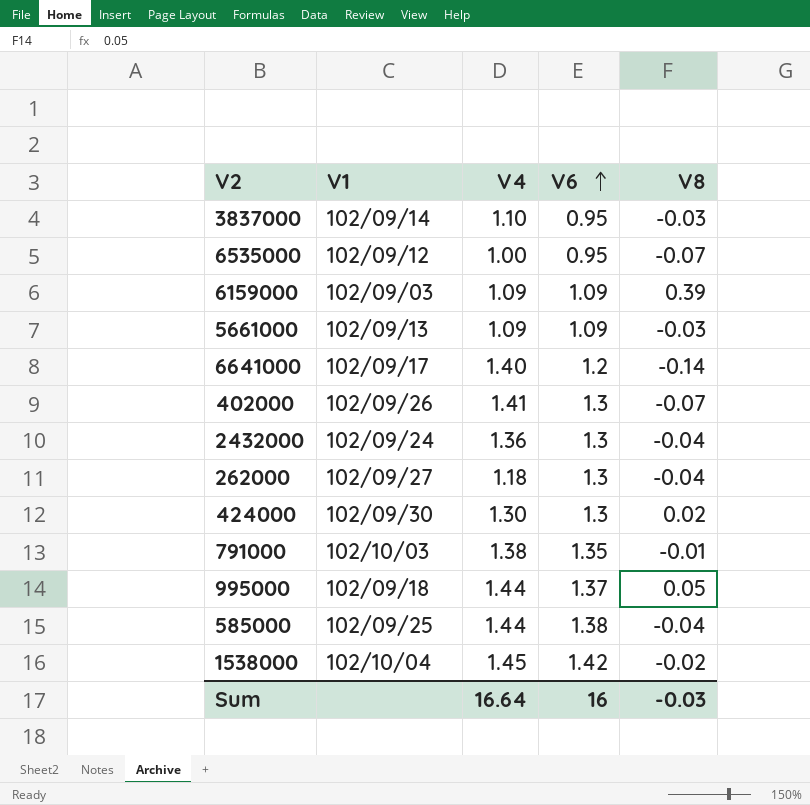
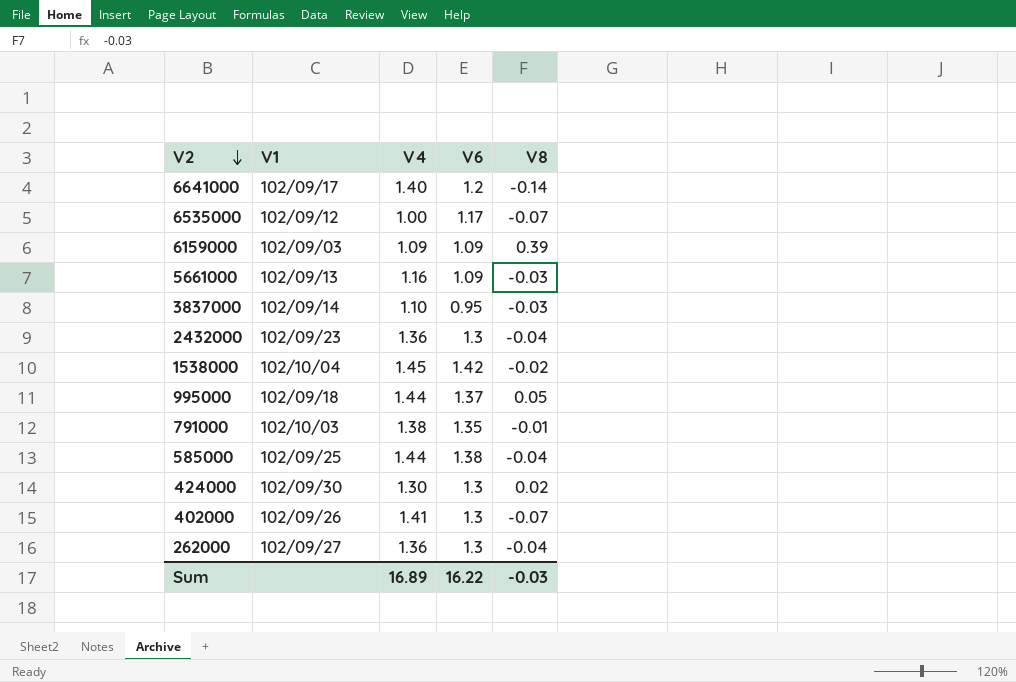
row order: V6 ascending -> V2 descending
6535000 | V6: 0.95 -> 1.17
5661000 | V4: 1.09 -> 1.16
2432000 | V1: 102/09/24 -> 102/09/23
262000 | V4: 1.18 -> 1.36
Sum | V4: 16.64 -> 16.89
Sum | V6: 16 -> 16.22

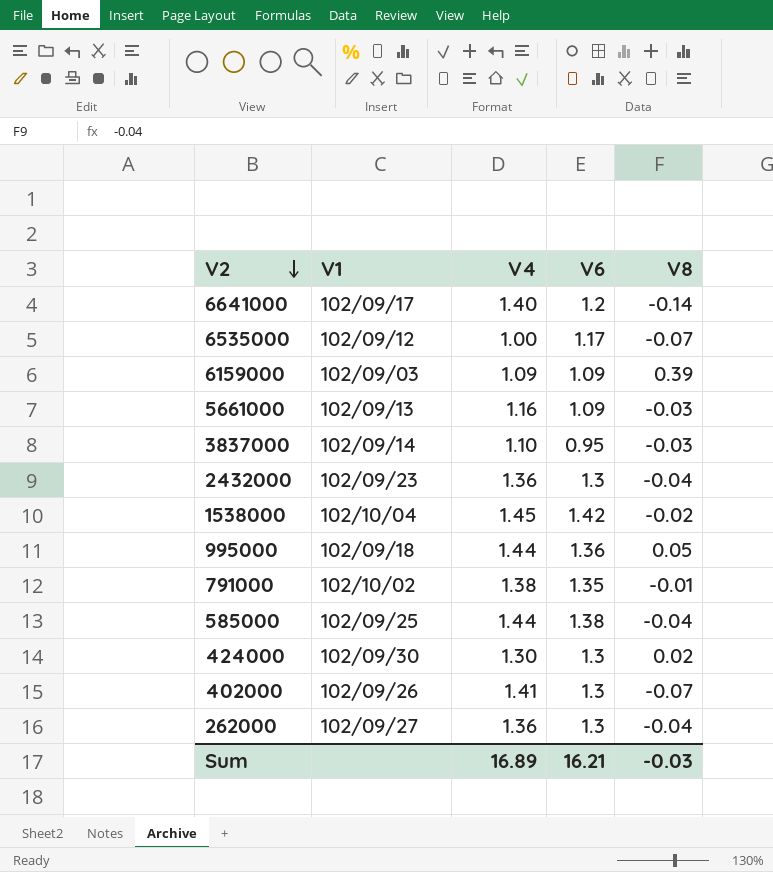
995000 | V6: 1.37 -> 1.36
791000 | V1: 102/10/03 -> 102/10/02
Sum | V6: 16.22 -> 16.21

